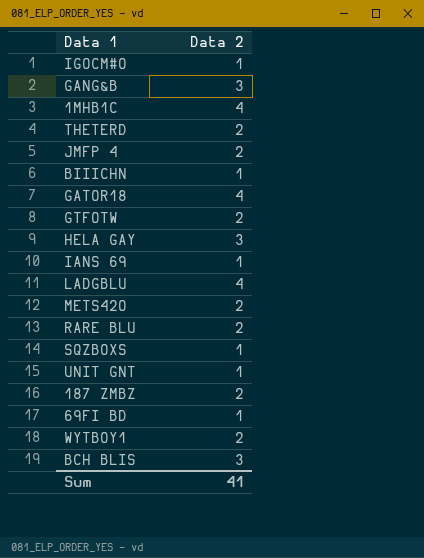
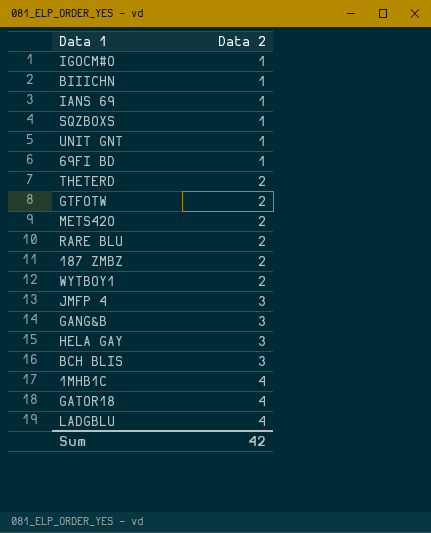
row order: none -> Data 2 ascending
JMFP 4 | Data 2: 2 -> 3
Sum | Data 2: 41 -> 42

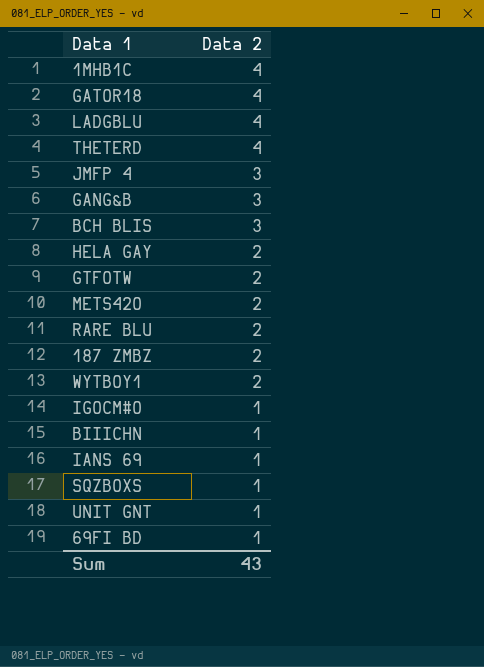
row order: Data 2 ascending -> Data 2 descending
THETERD | Data 2: 2 -> 4
HELA GAY | Data 2: 3 -> 2
Sum | Data 2: 42 -> 43

